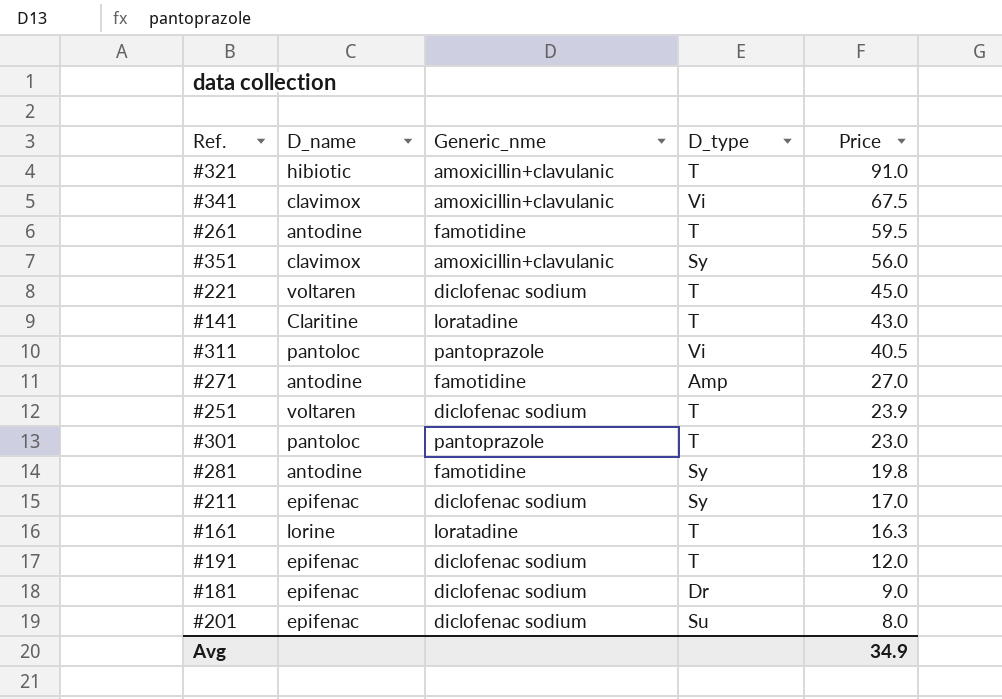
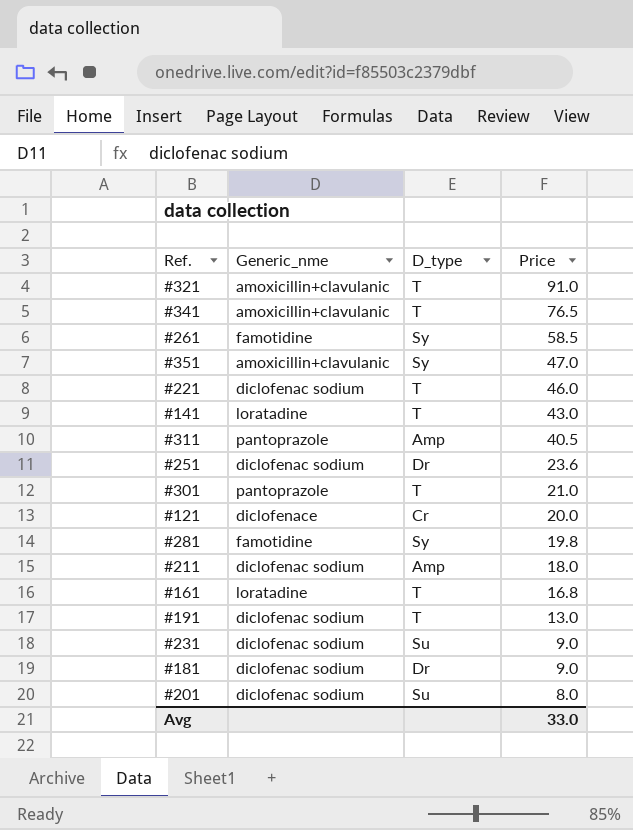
column D_name | position: 2 -> none
row #271: antodine | famotidine | Amp | 27.0 -> none
#341 | D_type: Vi -> T
#341 | Price: 67.5 -> 76.5
#261 | D_type: T -> Sy
#261 | Price: 59.5 -> 58.5
#351 | Price: 56.0 -> 47.0
#221 | Price: 45.0 -> 46.0
#311 | D_type: Vi -> Amp
#251 | D_type: T -> Dr
#251 | Price: 23.9 -> 23.6
#301 | Price: 23.0 -> 21.0
row #121: none -> diclofenace | Cr | 20.0
#211 | D_type: Sy -> Amp
#211 | Price: 17.0 -> 18.0
#161 | Price: 16.3 -> 16.8
#191 | Price: 12.0 -> 13.0
row #231: none -> diclofenac sodium | Su | 9.0
Avg | Price: 34.9 -> 33.0

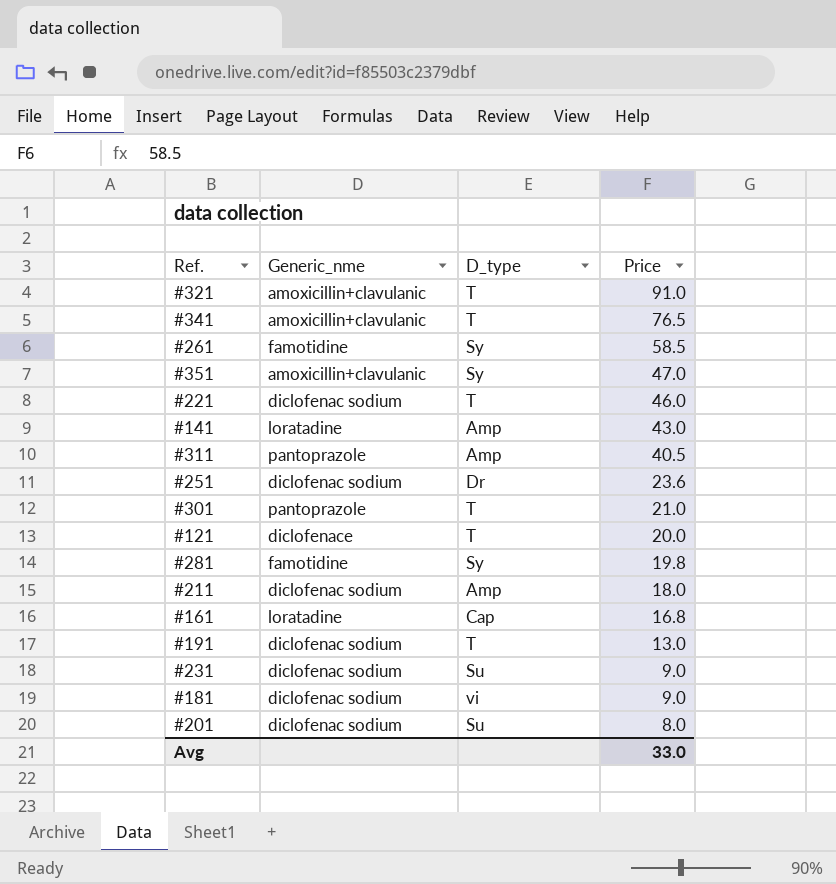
#141 | D_type: T -> Amp
#121 | D_type: Cr -> T
#161 | D_type: T -> Cap
#181 | D_type: Dr -> vi

